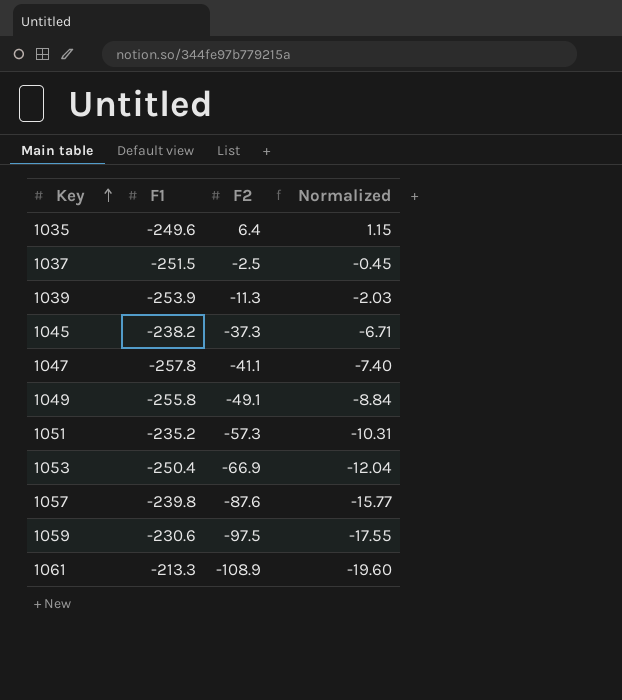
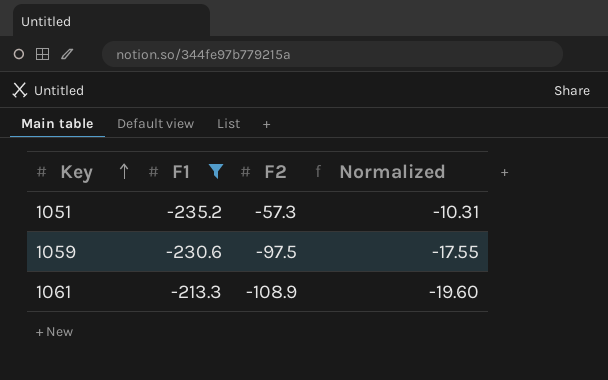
filter: none -> F1 >= -235.2

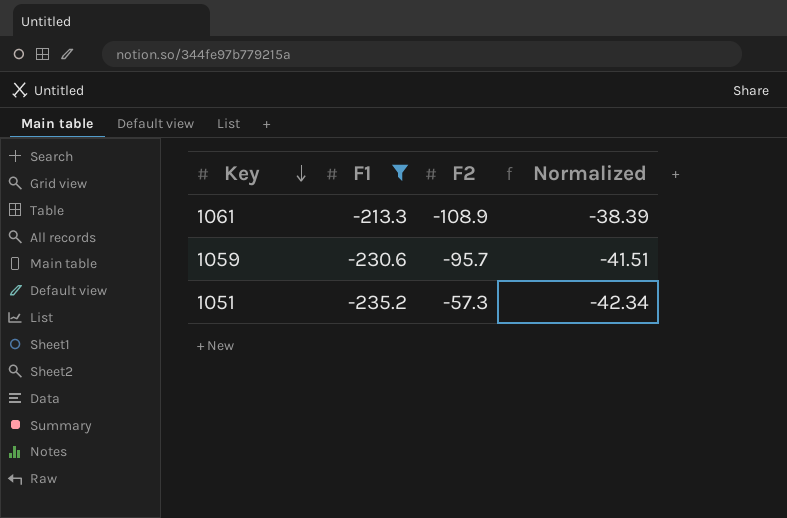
row order: Key ascending -> Key descending
column Normalized | formula: [F2] * 0.18 -> [F1] * 0.18
1059 | F2: -97.5 -> -95.7

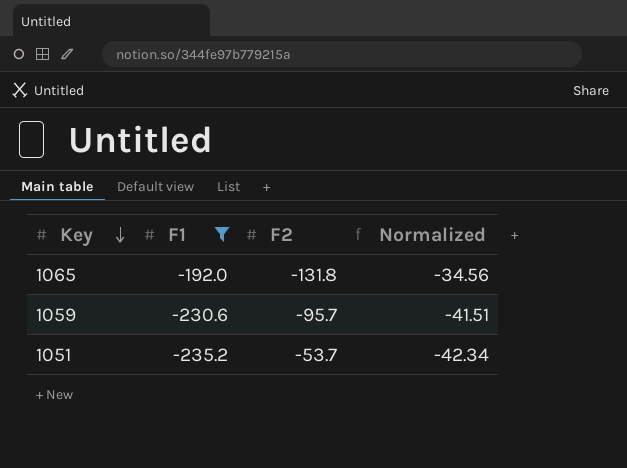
row 1061: -213.3 | -108.9 | -38.39 -> none
row 1065: none -> -192.0 | -131.8 | -34.56
1051 | F2: -57.3 -> -53.7

